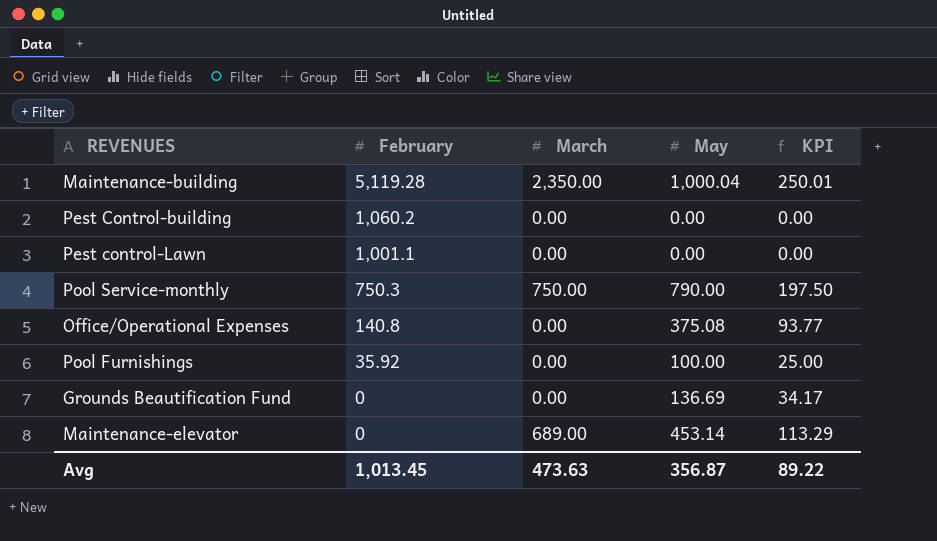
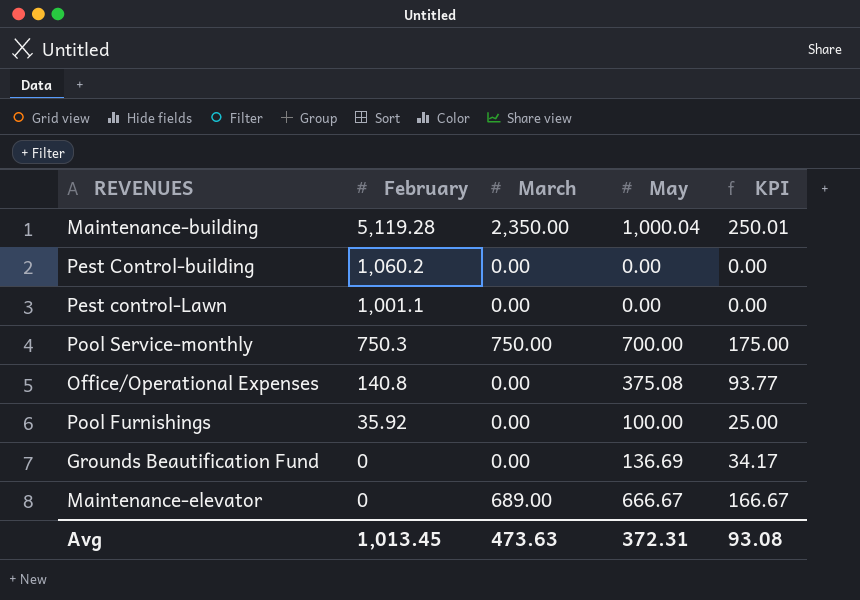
Pool Service-monthly | May: 790.00 -> 700.00
Pool Service-monthly | KPI: 197.50 -> 175.00
Maintenance-elevator | May: 453.14 -> 666.67
Maintenance-elevator | KPI: 113.29 -> 166.67
Avg | May: 356.87 -> 372.31
Avg | KPI: 89.22 -> 93.08

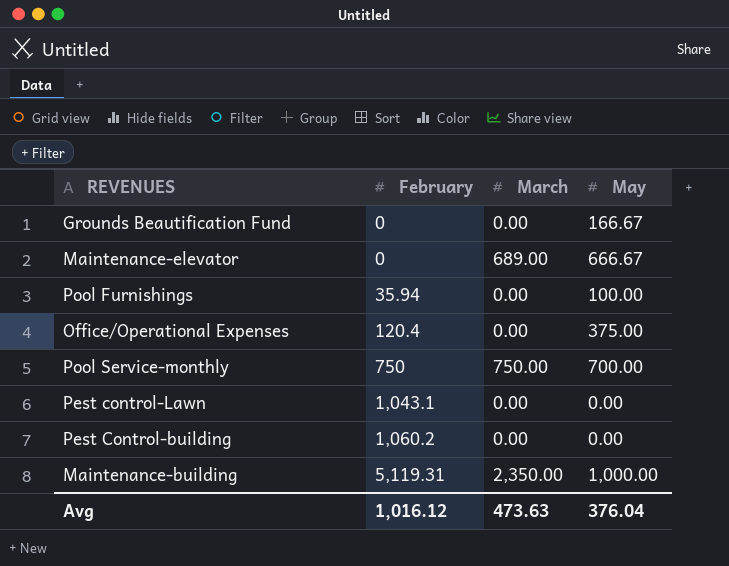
row order: February descending -> February ascending
column KPI | formula: [May] * 0.25 -> none
Grounds Beautification Fund | May: 136.69 -> 166.67
Pool Furnishings | February: 35.92 -> 35.94
Office/Operational Expenses | February: 140.8 -> 120.4
Office/Operational Expenses | May: 375.08 -> 375.00
Pool Service-monthly | February: 750.3 -> 750
Pest control-Lawn | February: 1,001.1 -> 1,043.1
Maintenance-building | February: 5,119.28 -> 5,119.31
Maintenance-building | May: 1,000.04 -> 1,000.00
Avg | February: 1,013.45 -> 1,016.12
Avg | May: 372.31 -> 376.04

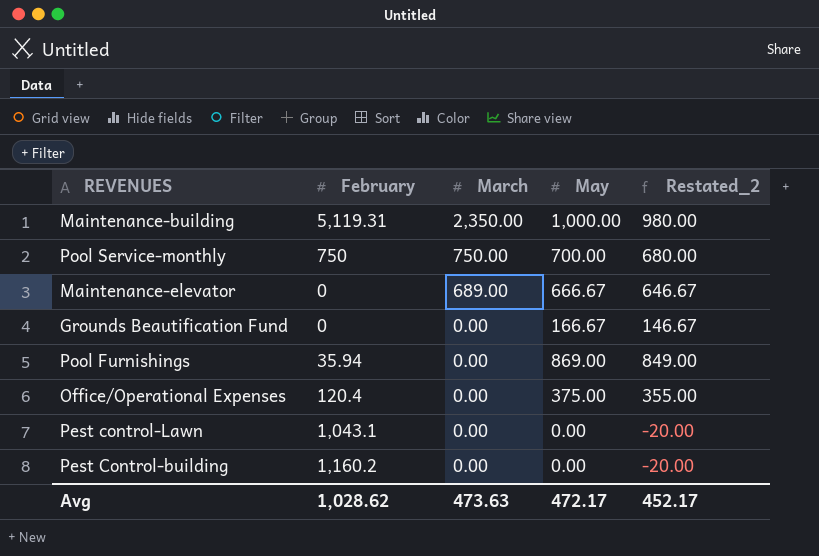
row order: February ascending -> March descending
column Restated_2 | formula: none -> [May] - 20
Pool Furnishings | May: 100.00 -> 869.00
Pest Control-building | February: 1,060.2 -> 1,160.2
Avg | February: 1,016.12 -> 1,028.62
Avg | May: 376.04 -> 472.17

